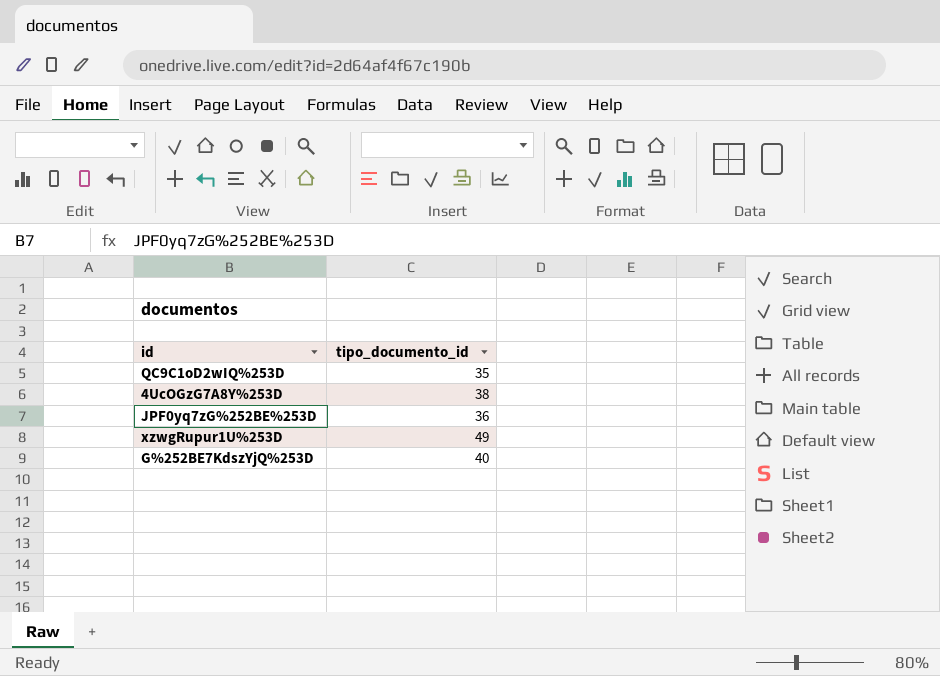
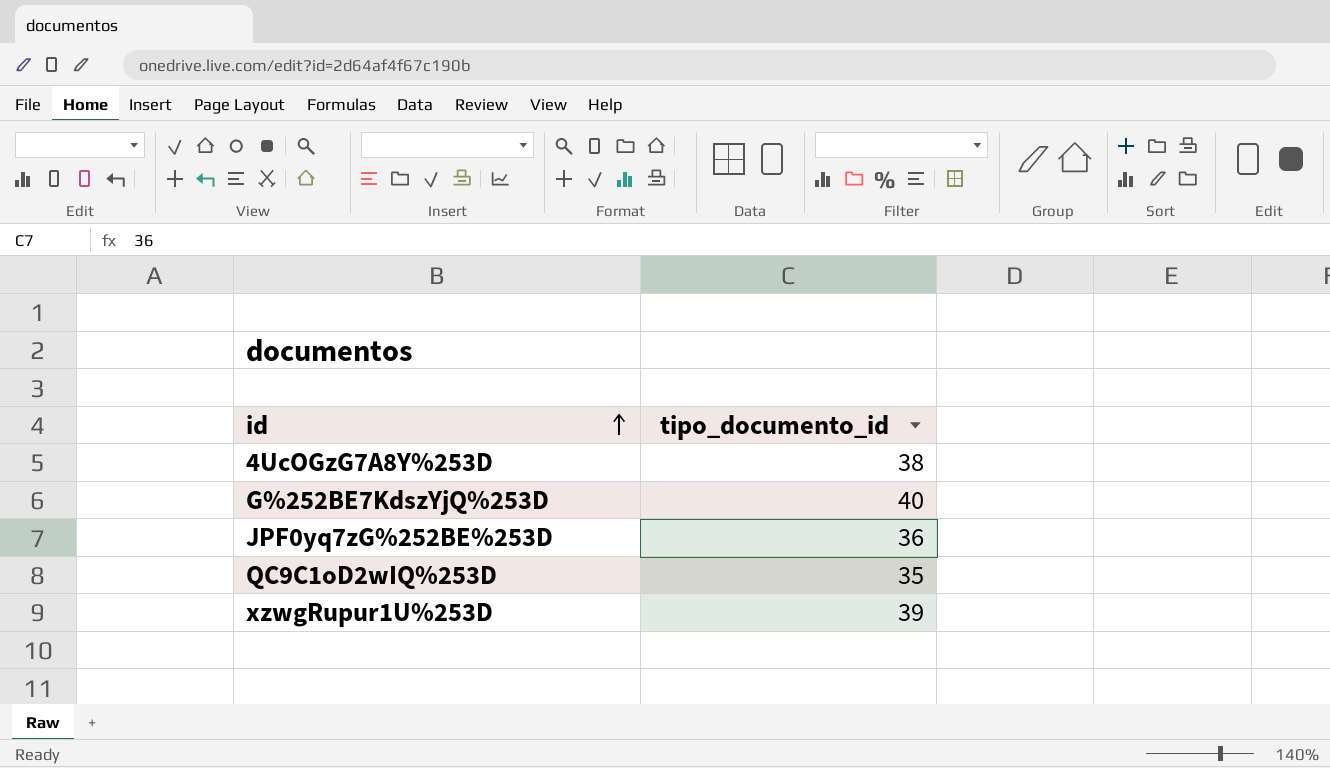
row order: none -> id ascending
xzwgRupur1U%253D | tipo_documento_id: 49 -> 39

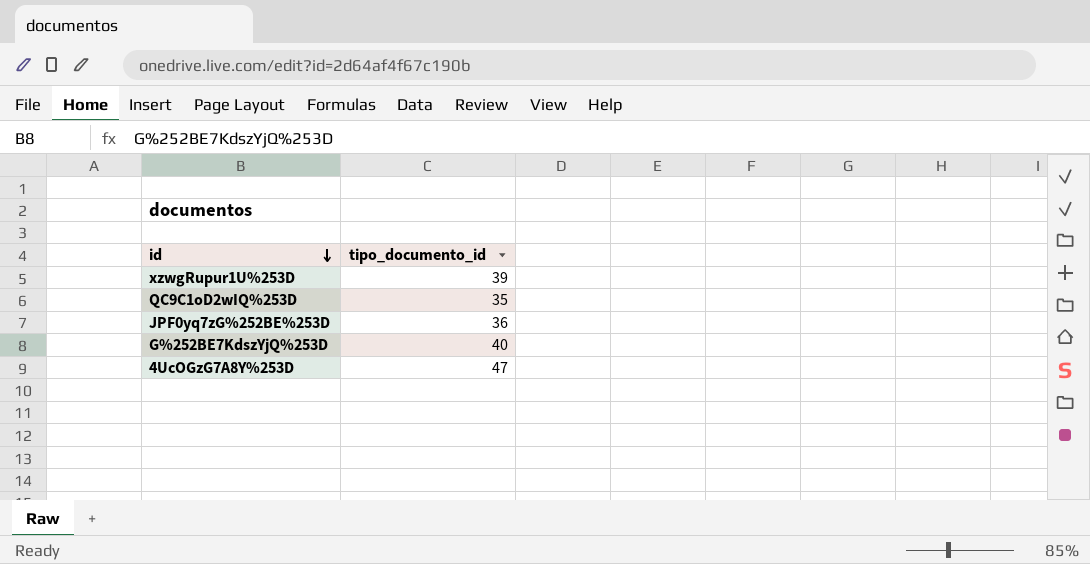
row order: id ascending -> id descending
4UcOGzG7A8Y%253D | tipo_documento_id: 38 -> 47

